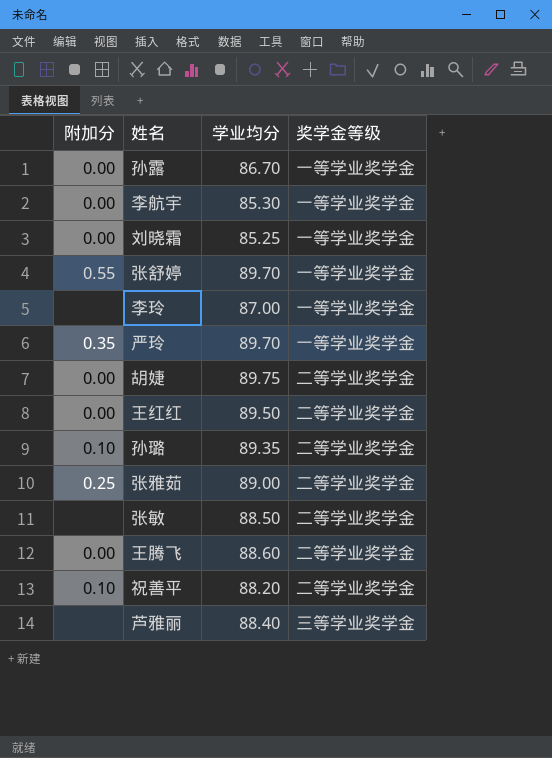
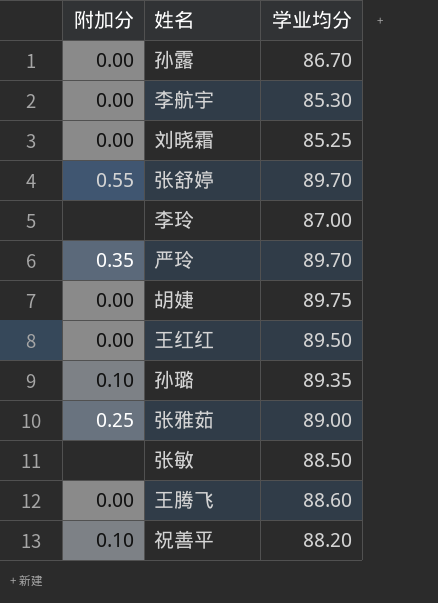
column 奖学金等级 | position: 4 -> none
row 芦雅丽: none | 88.40 | 三等学业奖学金 -> none

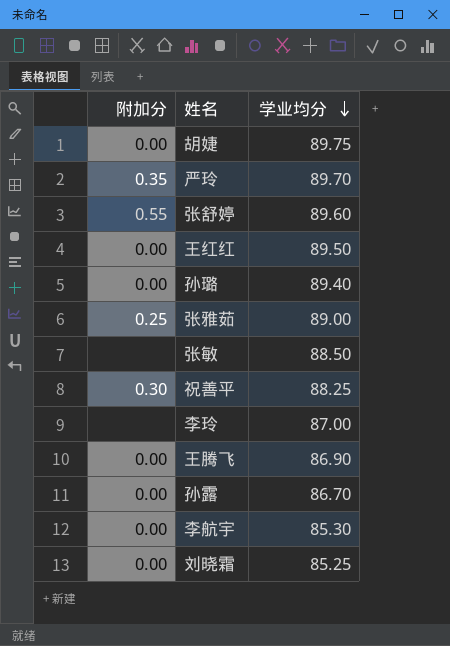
row order: none -> 学业均分 descending
张舒婷 | 学业均分: 89.70 -> 89.60
孙璐 | 附加分: 0.10 -> 0.00
孙璐 | 学业均分: 89.35 -> 89.40
祝善平 | 附加分: 0.10 -> 0.30
祝善平 | 学业均分: 88.20 -> 88.25
王腾飞 | 学业均分: 88.60 -> 86.90

